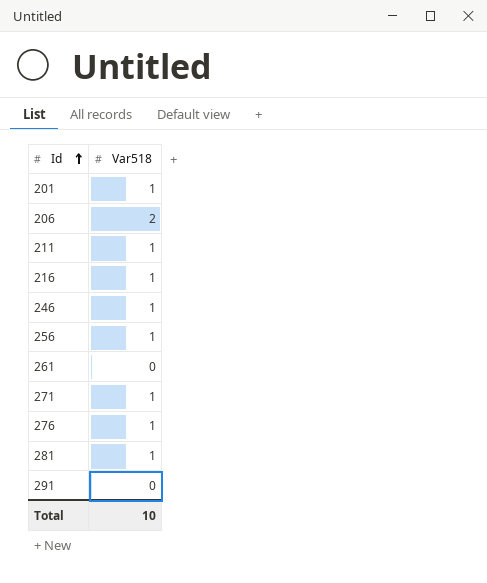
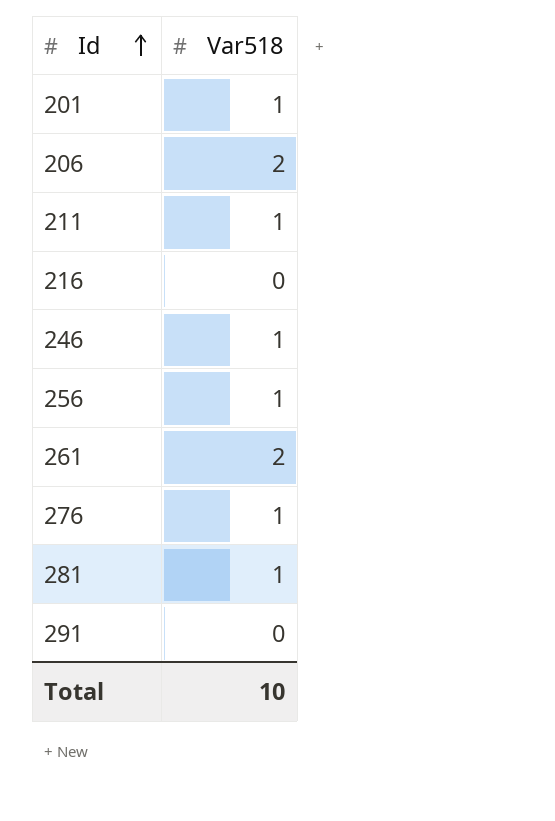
row 271: 1 -> none
216 | Var518: 1 -> 0
261 | Var518: 0 -> 2

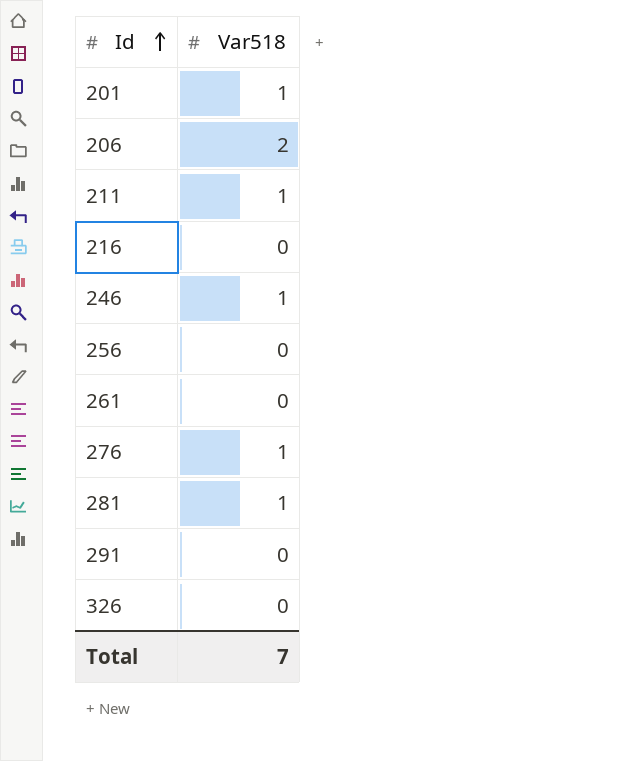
256 | Var518: 1 -> 0
261 | Var518: 2 -> 0
row 326: none -> 0
Total | Var518: 10 -> 7

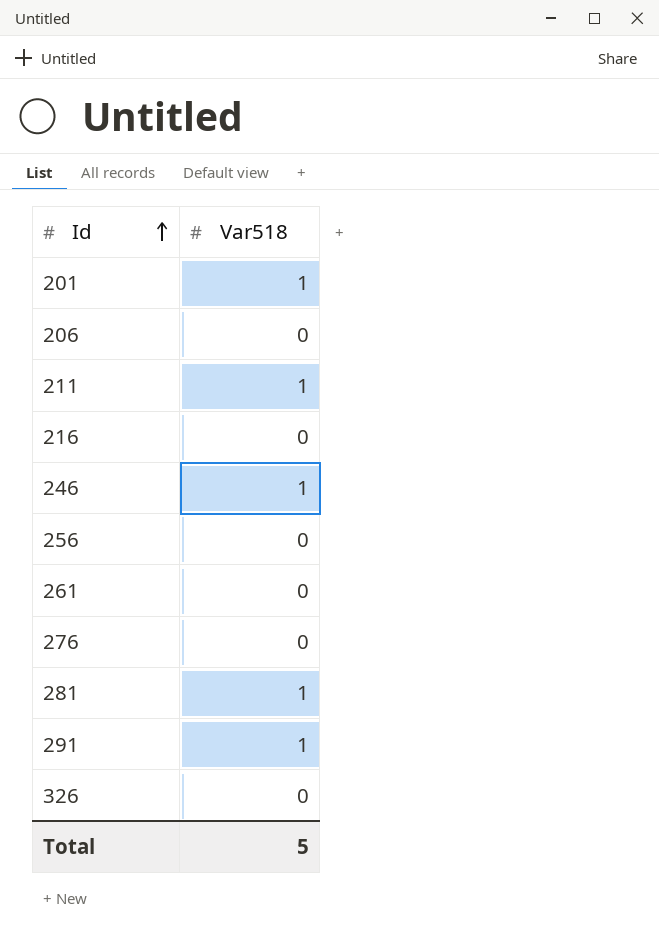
206 | Var518: 2 -> 0
276 | Var518: 1 -> 0
291 | Var518: 0 -> 1
Total | Var518: 7 -> 5

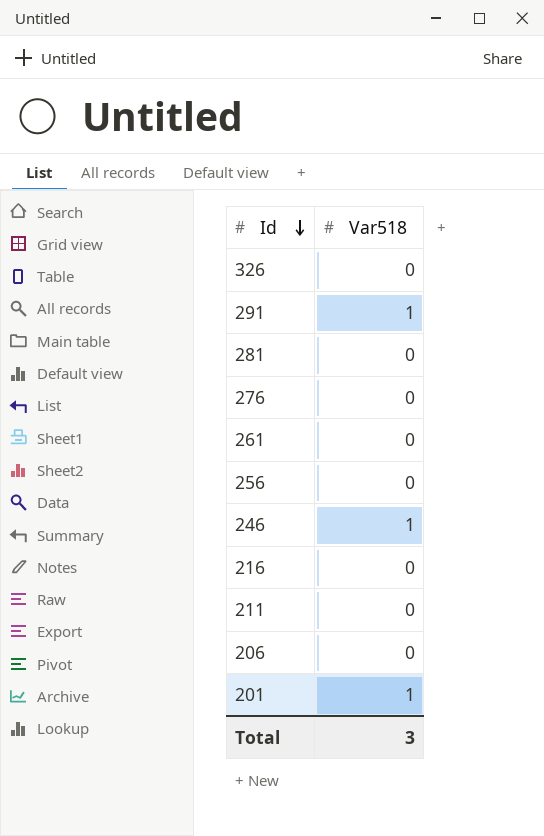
row order: Id ascending -> Id descending
281 | Var518: 1 -> 0
211 | Var518: 1 -> 0
Total | Var518: 5 -> 3

